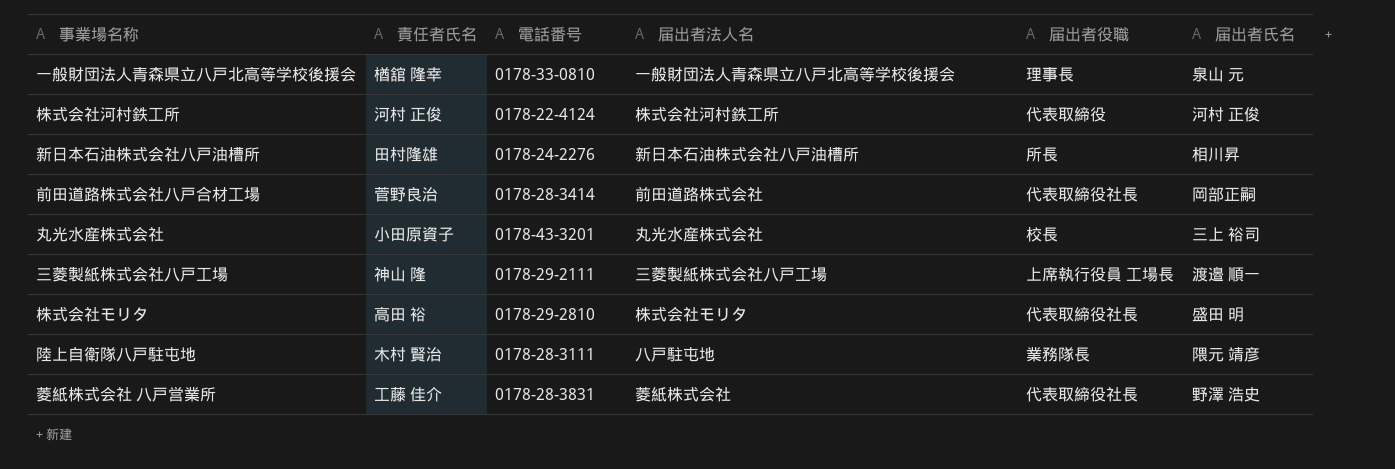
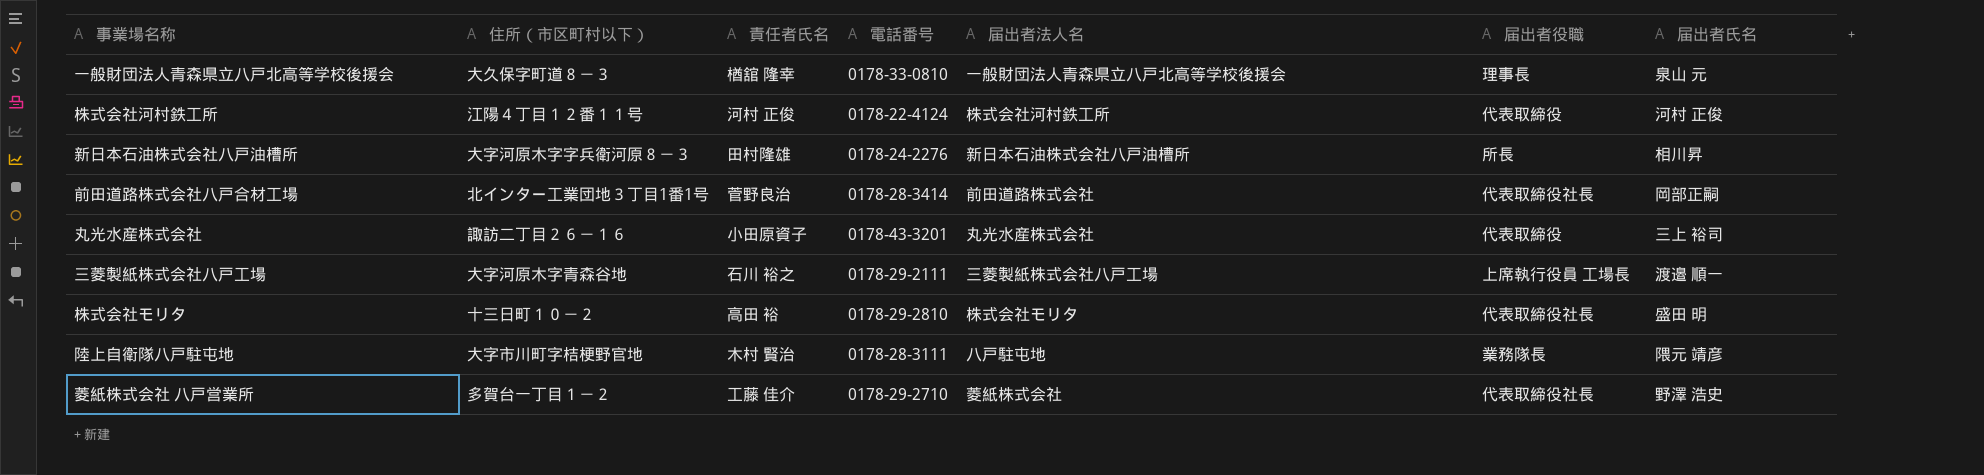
column 住所（市区町村以下） | position: none -> 2
丸光水産株式会社 | 届出者役職: 校長 -> 代表取締役
三菱製紙株式会社八戸工場 | 責任者氏名: 神山 隆 -> 石川 裕之
菱紙株式会社 八戸営業所 | 電話番号: 0178-28-3831 -> 0178-29-2710

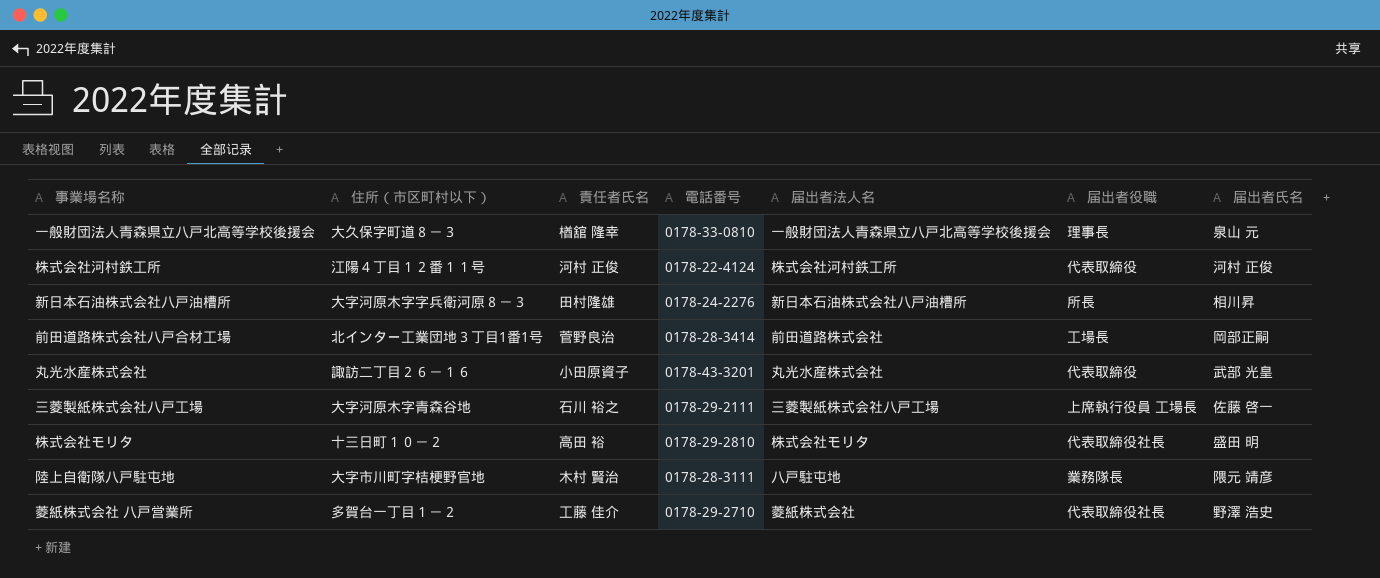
前田道路株式会社八戸合材工場 | 届出者役職: 代表取締役社長 -> 工場長
丸光水産株式会社 | 届出者氏名: 三上 裕司 -> 武部 光皇
三菱製紙株式会社八戸工場 | 届出者氏名: 渡邉 順一 -> 佐藤 啓一

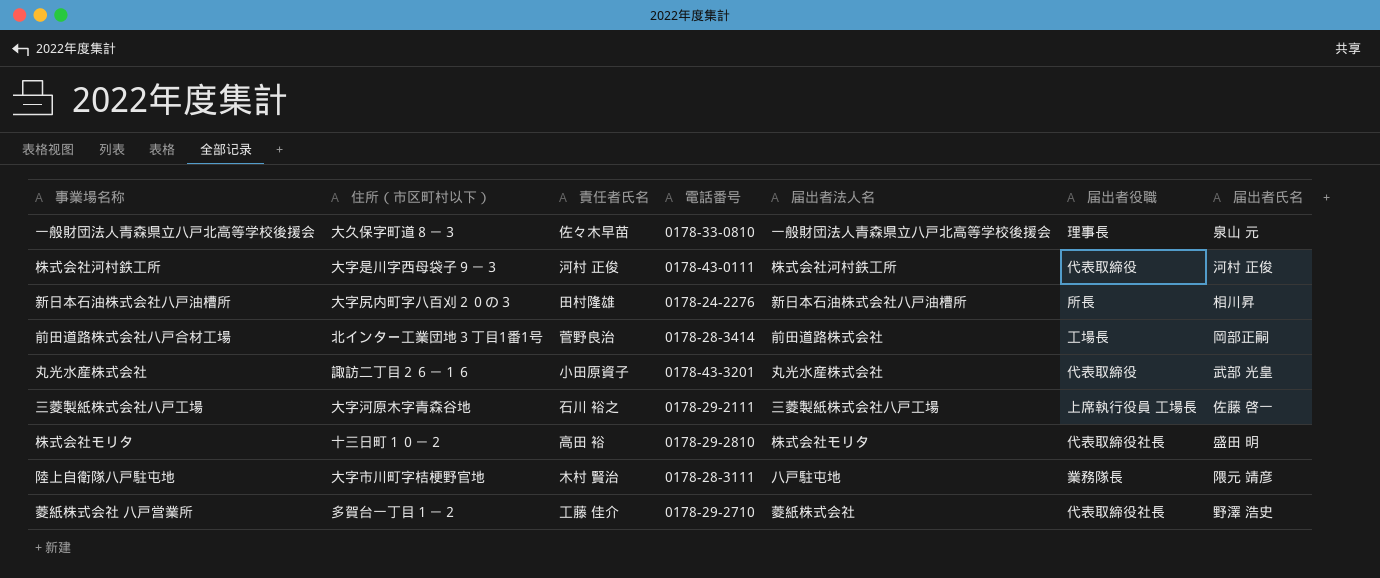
一般財団法人青森県立八戸北高等学校後援会 | 責任者氏名: 楢舘 隆幸 -> 佐々木早苗
株式会社河村鉄工所 | 住所（市区町村以下）: 江陽４丁目１２番１１号 -> 大字是川字西母袋子９－３
株式会社河村鉄工所 | 電話番号: 0178-22-4124 -> 0178-43-0111
新日本石油株式会社八戸油槽所 | 住所（市区町村以下）: 大字河原木字字兵衛河原８－３ -> 大字尻内町字八百刈２０の３

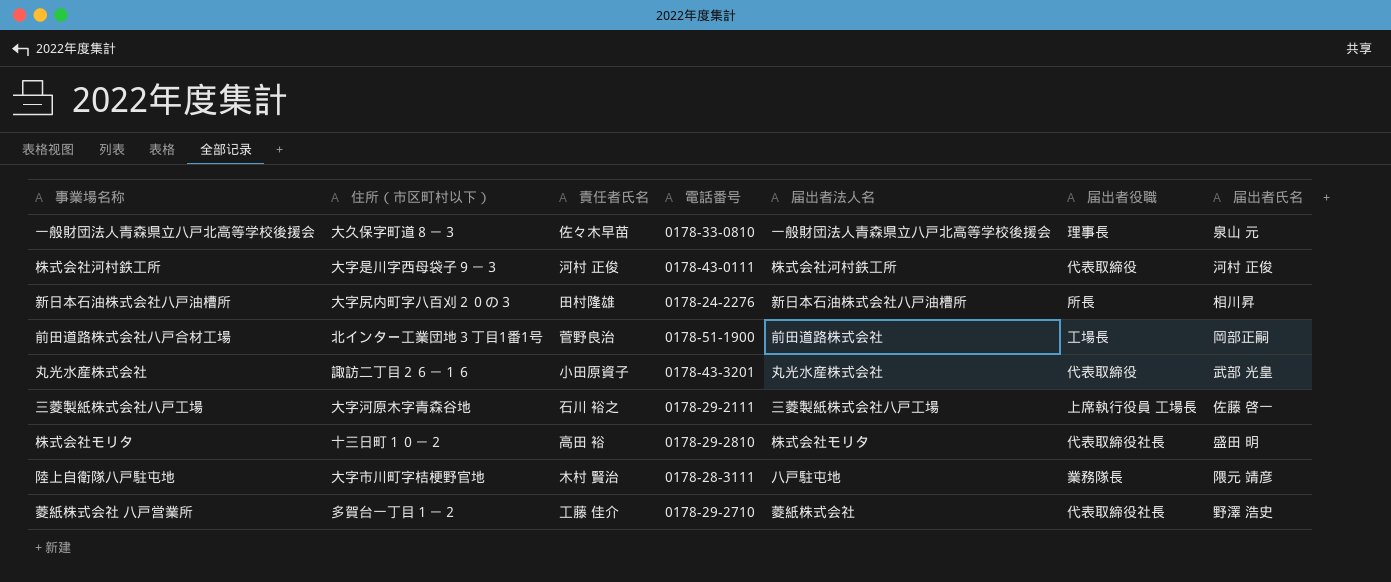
前田道路株式会社八戸合材工場 | 電話番号: 0178-28-3414 -> 0178-51-1900

